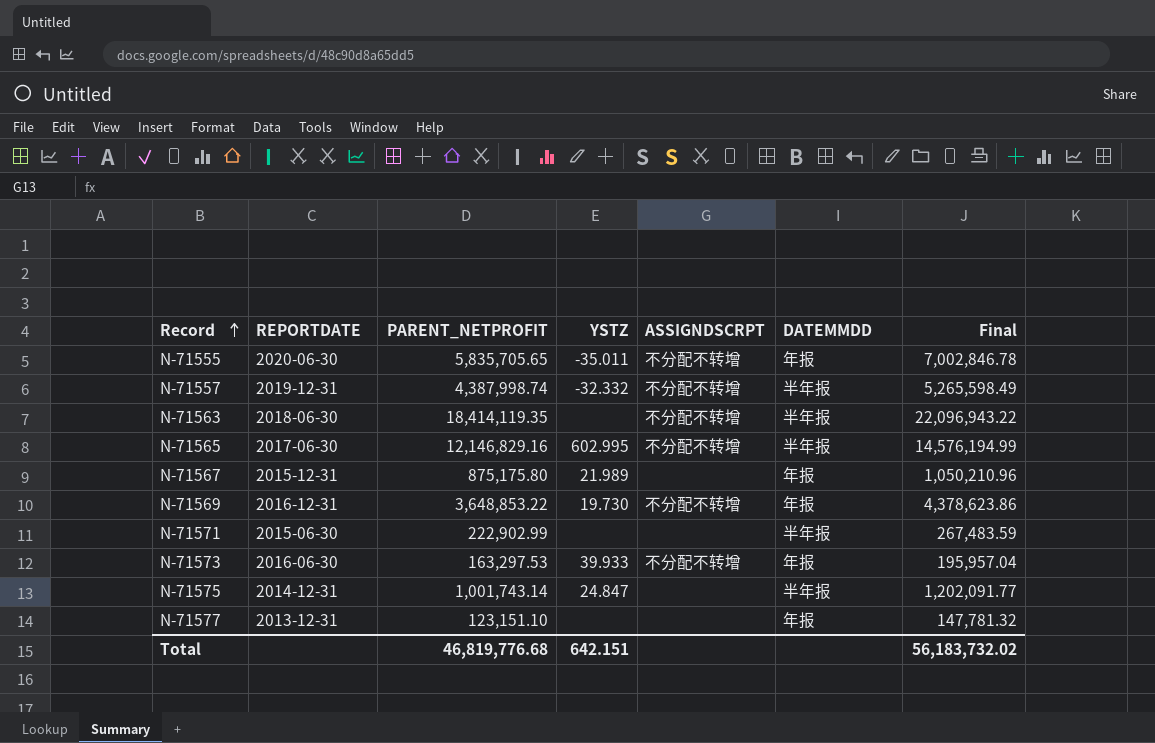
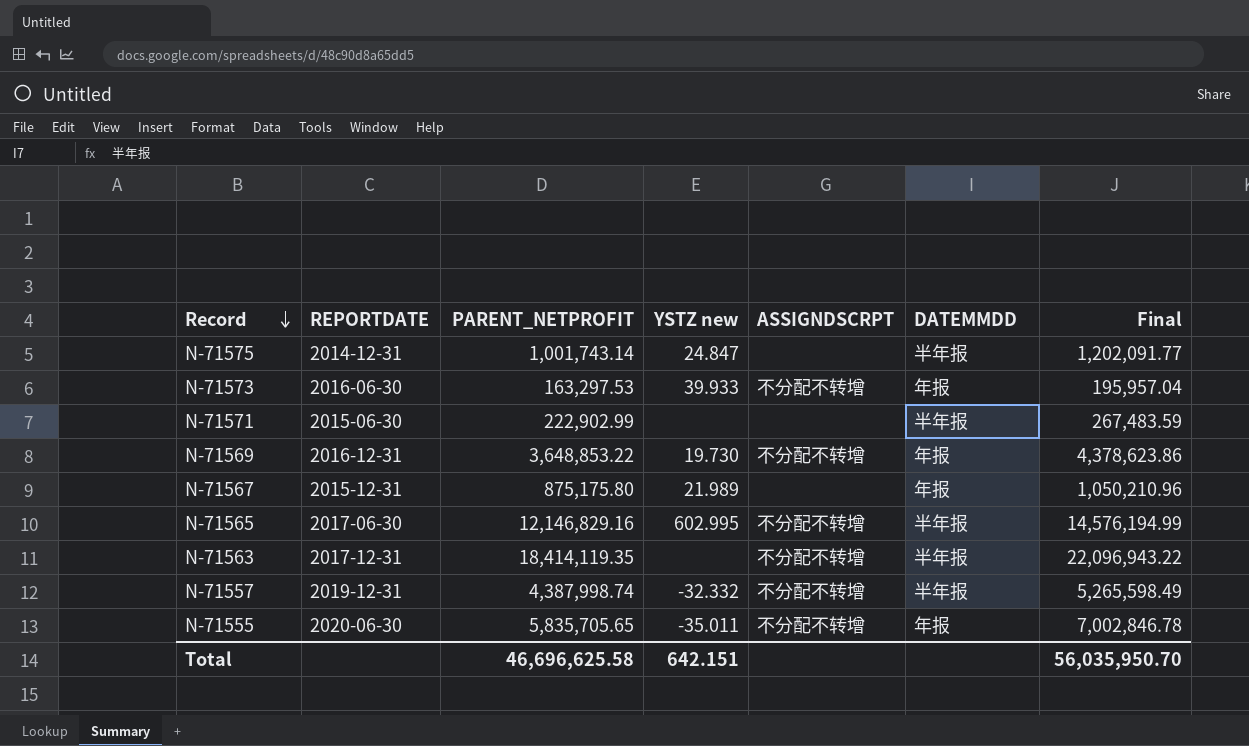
row order: Record ascending -> Record descending
column name: YSTZ -> YSTZ new
row N-71577: 2013-12-31 | 123,151.10 | none | none | 年报 | 147,781.32 -> none
N-71563 | REPORTDATE: 2018-06-30 -> 2017-12-31
Total | PARENT_NETPROFIT: 46,819,776.68 -> 46,696,625.58
Total | Final: 56,183,732.02 -> 56,035,950.70

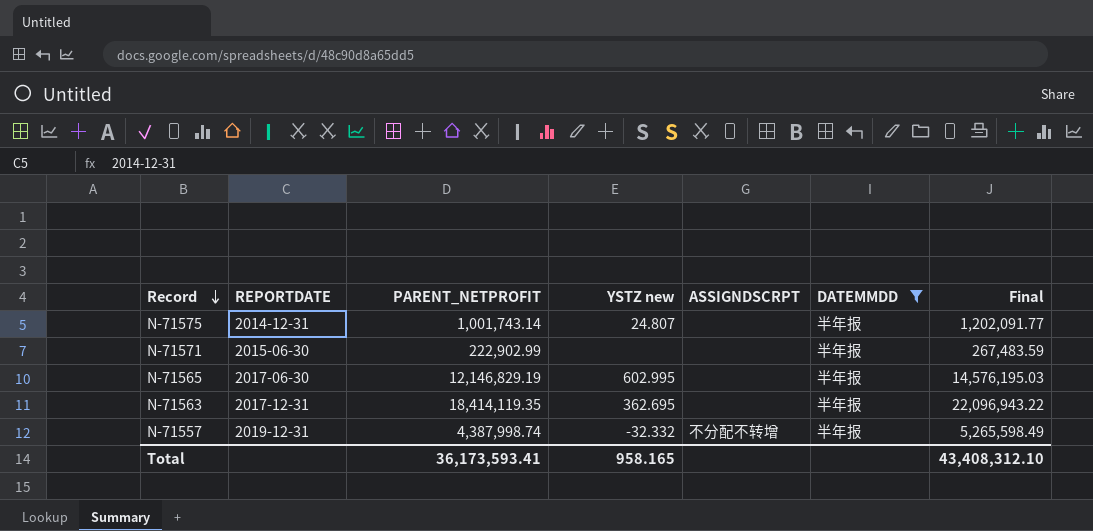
filter: none -> DATEMMDD = 半年报
N-71575 | YSTZ new: 24.847 -> 24.807
N-71565 | PARENT_NETPROFIT: 12,146,829.16 -> 12,146,829.19
N-71565 | ASSIGNDSCRPT: 不分配不转增 -> none
N-71565 | Final: 14,576,194.99 -> 14,576,195.03
N-71563 | YSTZ new: none -> 362.695
N-71563 | ASSIGNDSCRPT: 不分配不转增 -> none
Total | PARENT_NETPROFIT: 46,696,625.58 -> 36,173,593.41
Total | YSTZ new: 642.151 -> 958.165
Total | Final: 56,035,950.70 -> 43,408,312.10

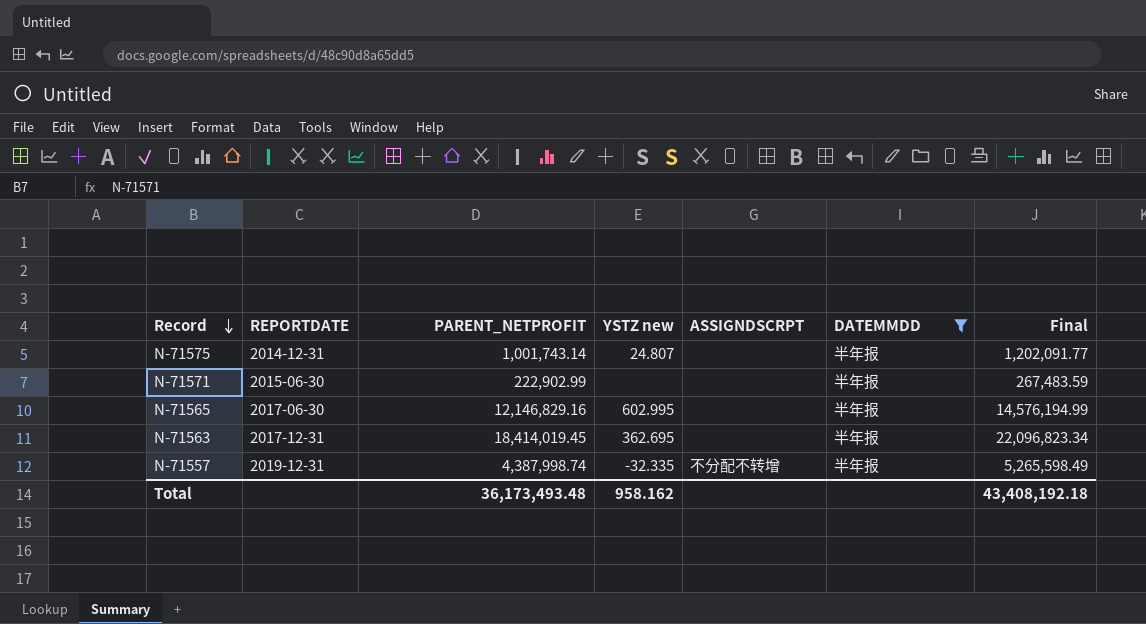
N-71565 | PARENT_NETPROFIT: 12,146,829.19 -> 12,146,829.16
N-71565 | Final: 14,576,195.03 -> 14,576,194.99
N-71563 | PARENT_NETPROFIT: 18,414,119.35 -> 18,414,019.45
N-71563 | Final: 22,096,943.22 -> 22,096,823.34
N-71557 | YSTZ new: -32.332 -> -32.335
Total | PARENT_NETPROFIT: 36,173,593.41 -> 36,173,493.48
Total | YSTZ new: 958.165 -> 958.162
Total | Final: 43,408,312.10 -> 43,408,192.18

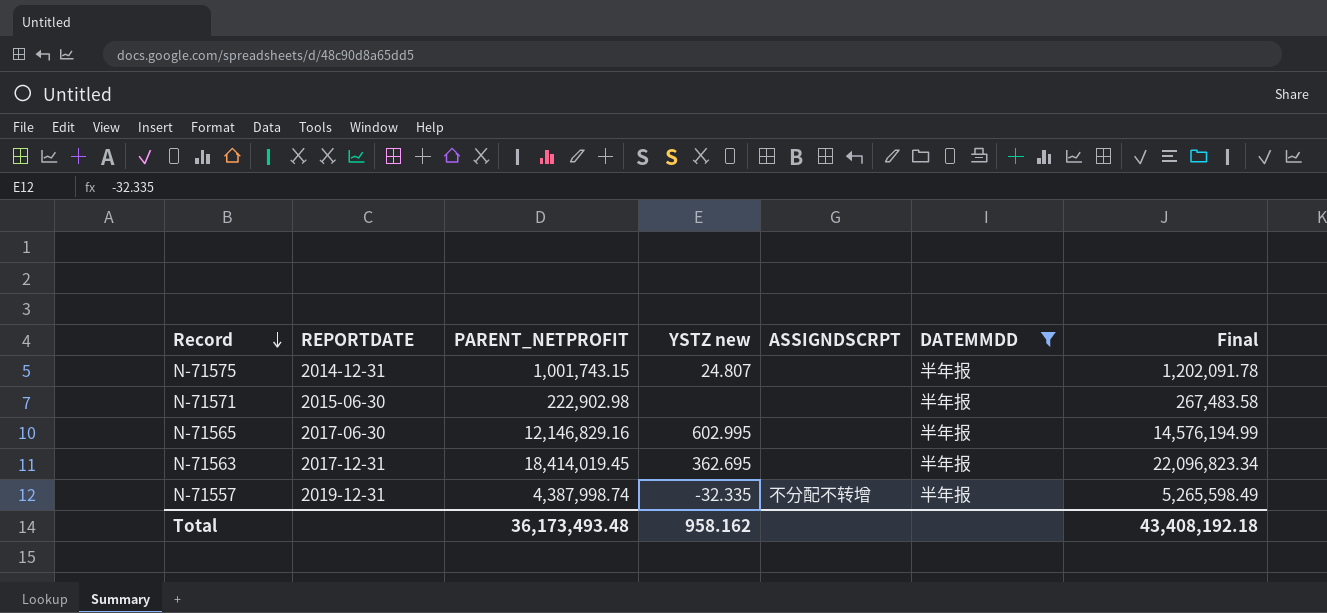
N-71575 | PARENT_NETPROFIT: 1,001,743.14 -> 1,001,743.15
N-71575 | Final: 1,202,091.77 -> 1,202,091.78
N-71571 | PARENT_NETPROFIT: 222,902.99 -> 222,902.98
N-71571 | Final: 267,483.59 -> 267,483.58

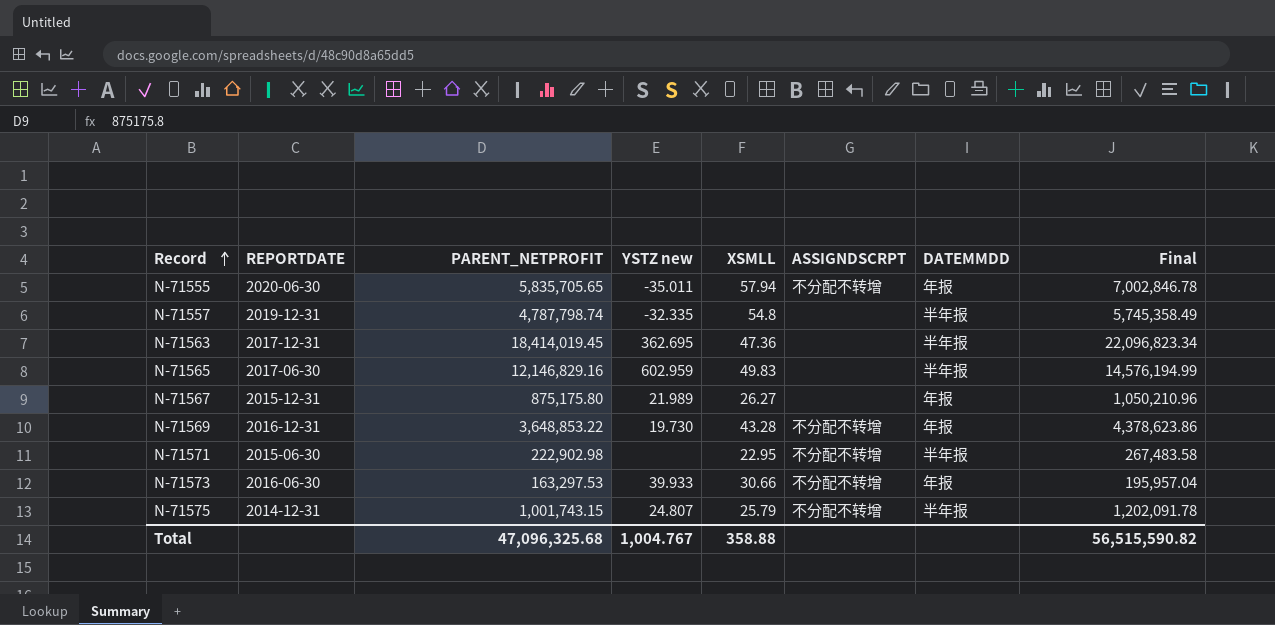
filter: DATEMMDD = 半年报 -> none
row order: Record descending -> Record ascending
column XSMLL | position: none -> 5
N-71557 | PARENT_NETPROFIT: 4,387,998.74 -> 4,787,798.74
N-71557 | ASSIGNDSCRPT: 不分配不转增 -> none
N-71557 | Final: 5,265,598.49 -> 5,745,358.49
N-71565 | YSTZ new: 602.995 -> 602.959
N-71571 | ASSIGNDSCRPT: none -> 不分配不转增
N-71575 | ASSIGNDSCRPT: none -> 不分配不转增
Total | PARENT_NETPROFIT: 36,173,493.48 -> 47,096,325.68
Total | YSTZ new: 958.162 -> 1,004.767
Total | Final: 43,408,192.18 -> 56,515,590.82

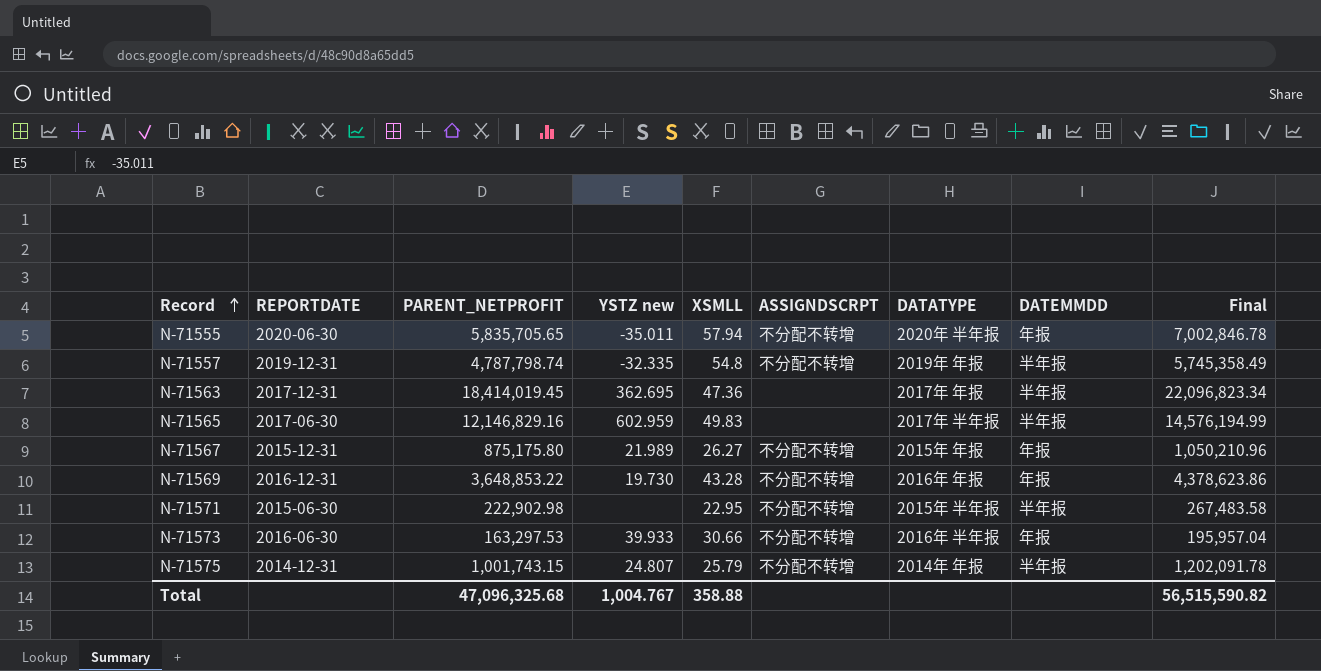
column DATATYPE | position: none -> 7
N-71557 | ASSIGNDSCRPT: none -> 不分配不转增
N-71567 | ASSIGNDSCRPT: none -> 不分配不转增

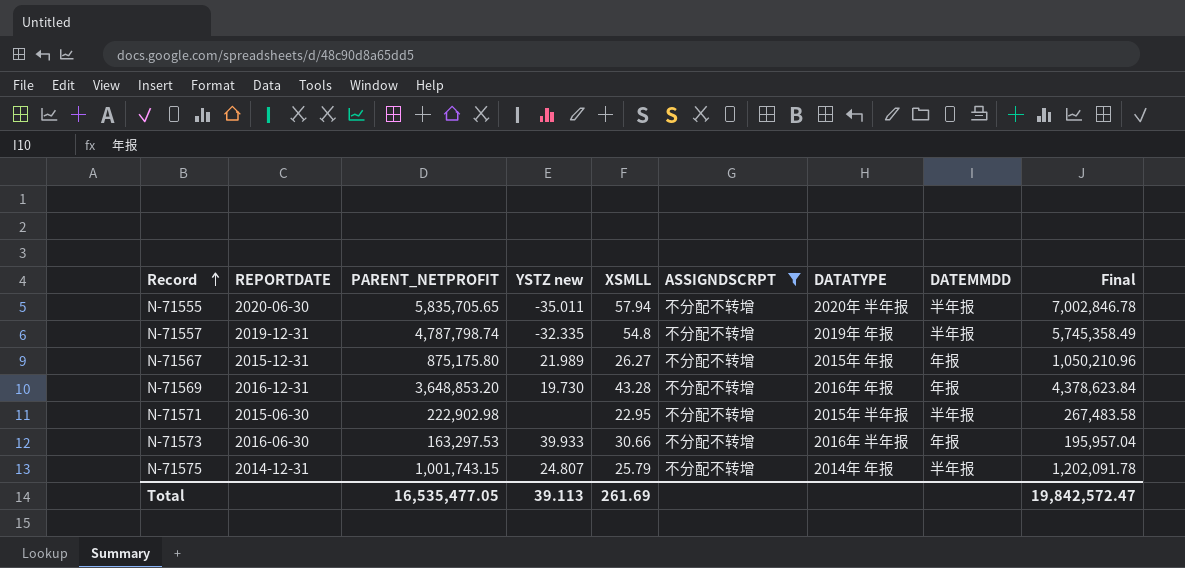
filter: none -> ASSIGNDSCRPT = 不分配不转增
N-71555 | DATEMMDD: 年报 -> 半年报
N-71569 | PARENT_NETPROFIT: 3,648,853.22 -> 3,648,853.20
N-71569 | Final: 4,378,623.86 -> 4,378,623.84
Total | PARENT_NETPROFIT: 47,096,325.68 -> 16,535,477.05
Total | YSTZ new: 1,004.767 -> 39.113
Total | XSMLL: 358.88 -> 261.69
Total | Final: 56,515,590.82 -> 19,842,572.47

